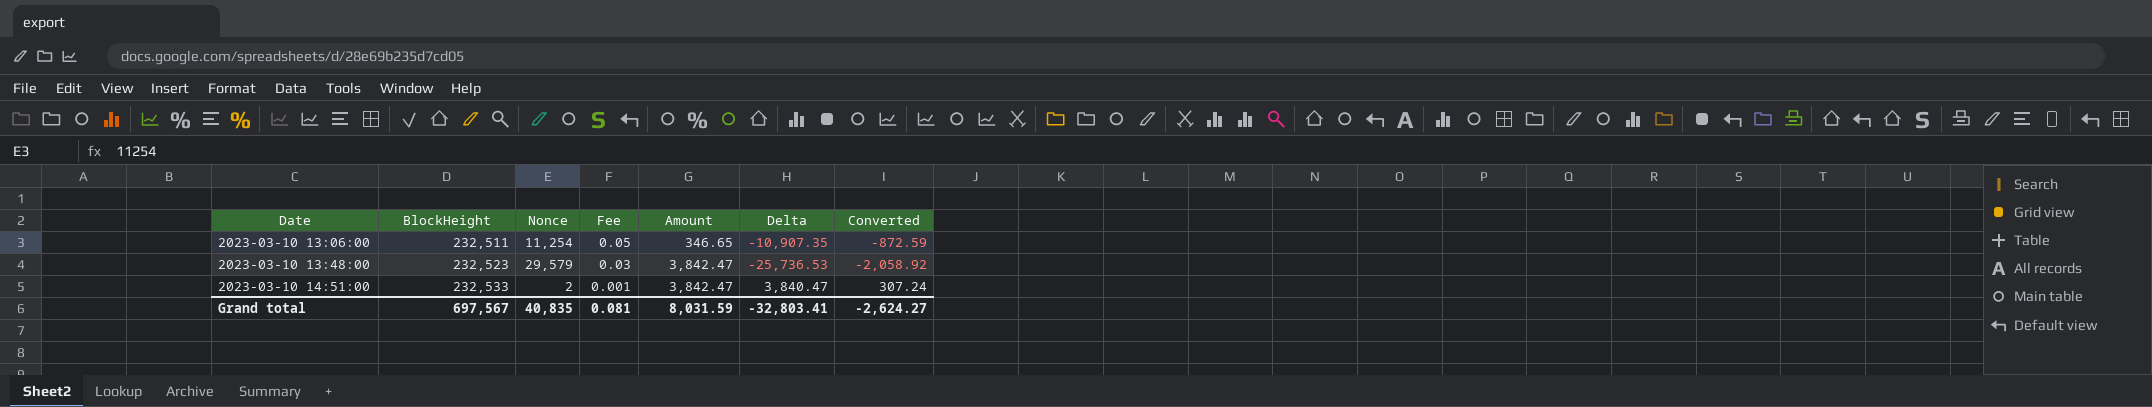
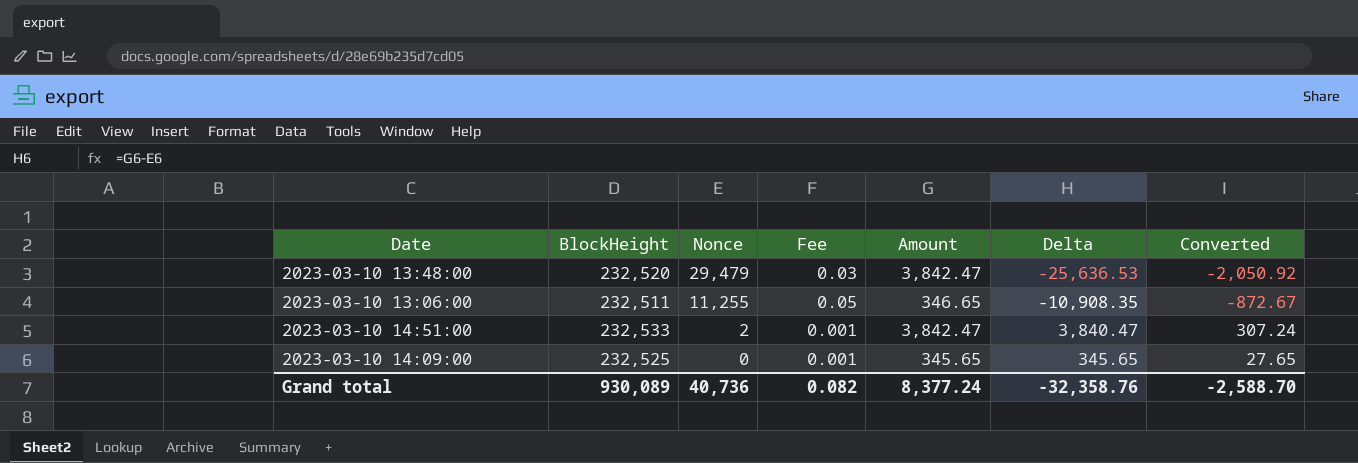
row order: Date ascending -> Nonce descending
2023-03-10 13:48:00 | BlockHeight: 232,523 -> 232,520
2023-03-10 13:48:00 | Nonce: 29,579 -> 29,479
2023-03-10 13:48:00 | Delta: -25,736.53 -> -25,636.53
2023-03-10 13:48:00 | Converted: -2,058.92 -> -2,050.92
2023-03-10 13:06:00 | Nonce: 11,254 -> 11,255
2023-03-10 13:06:00 | Delta: -10,907.35 -> -10,908.35
2023-03-10 13:06:00 | Converted: -872.59 -> -872.67
row 2023-03-10 14:09:00: none -> 232,525 | 0 | 0.001 | 345.65 | 345.65 | 27.65
Grand total | BlockHeight: 697,567 -> 930,089
Grand total | Nonce: 40,835 -> 40,736
Grand total | Fee: 0.081 -> 0.082
Grand total | Amount: 8,031.59 -> 8,377.24
Grand total | Delta: -32,803.41 -> -32,358.76
Grand total | Converted: -2,624.27 -> -2,588.70

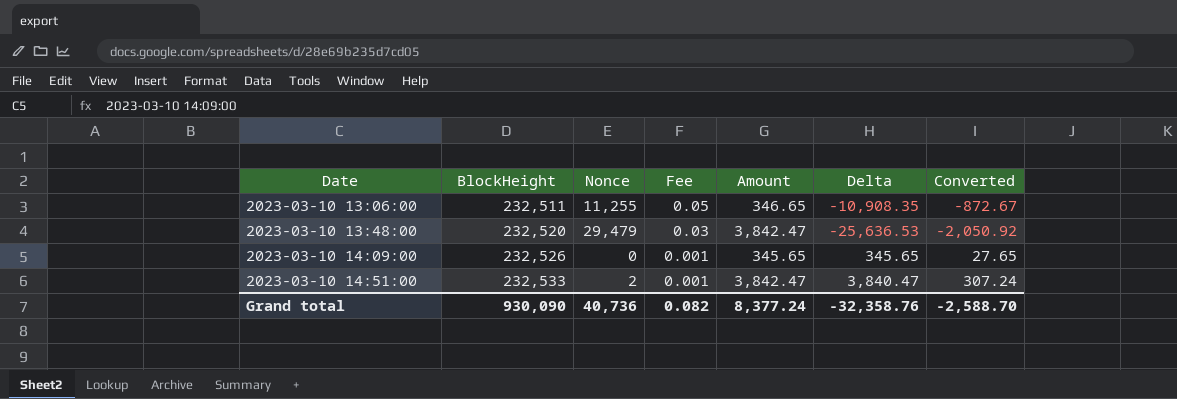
row order: Nonce descending -> Date ascending
2023-03-10 14:09:00 | BlockHeight: 232,525 -> 232,526
Grand total | BlockHeight: 930,089 -> 930,090

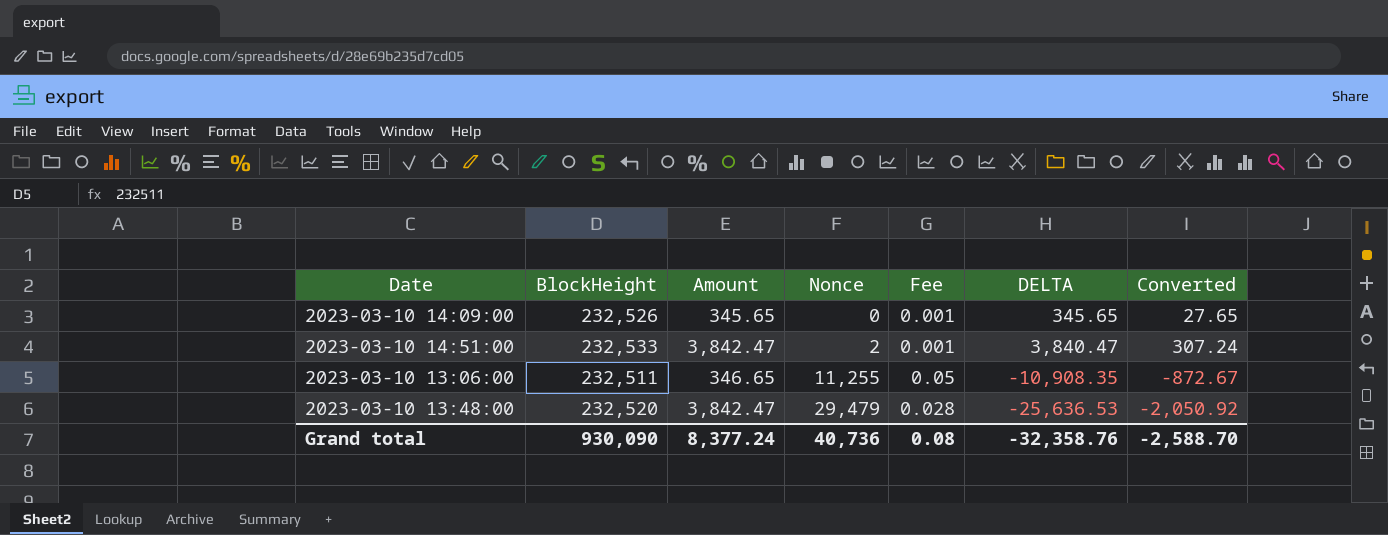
row order: Date ascending -> Nonce ascending
column Amount | position: 5 -> 3
column name: Delta -> DELTA
2023-03-10 13:48:00 | Fee: 0.03 -> 0.028
Grand total | Fee: 0.082 -> 0.08

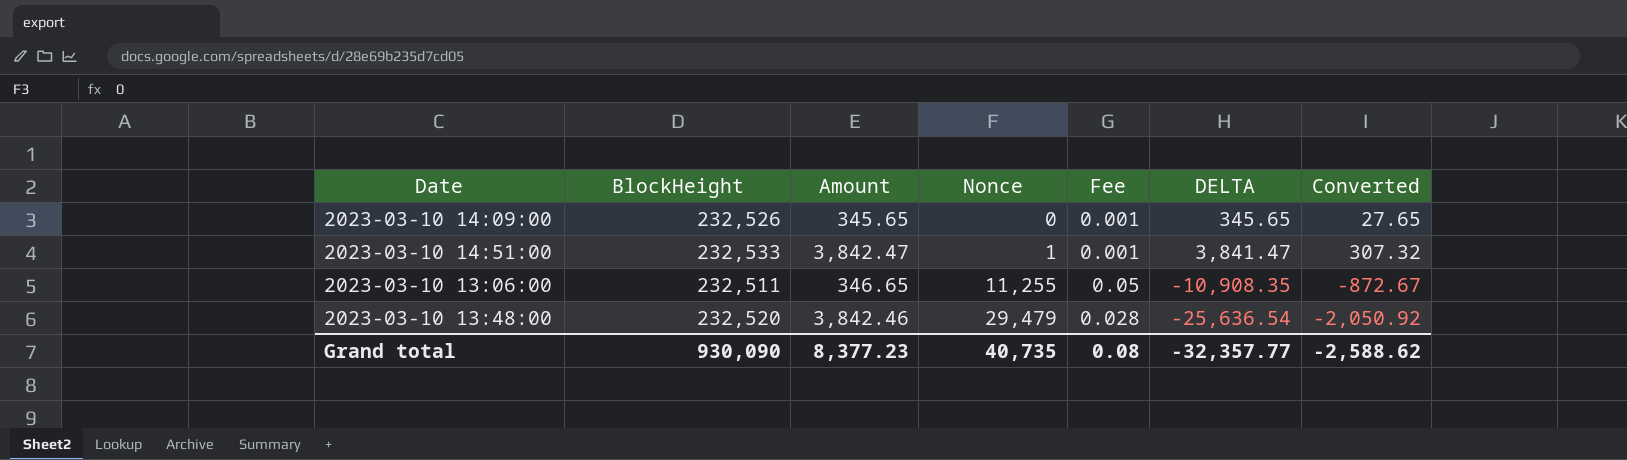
2023-03-10 14:51:00 | Nonce: 2 -> 1
2023-03-10 14:51:00 | DELTA: 3,840.47 -> 3,841.47
2023-03-10 14:51:00 | Converted: 307.24 -> 307.32
2023-03-10 13:48:00 | Amount: 3,842.47 -> 3,842.46
2023-03-10 13:48:00 | DELTA: -25,636.53 -> -25,636.54
Grand total | Amount: 8,377.24 -> 8,377.23
Grand total | Nonce: 40,736 -> 40,735
Grand total | DELTA: -32,358.76 -> -32,357.77
Grand total | Converted: -2,588.70 -> -2,588.62

